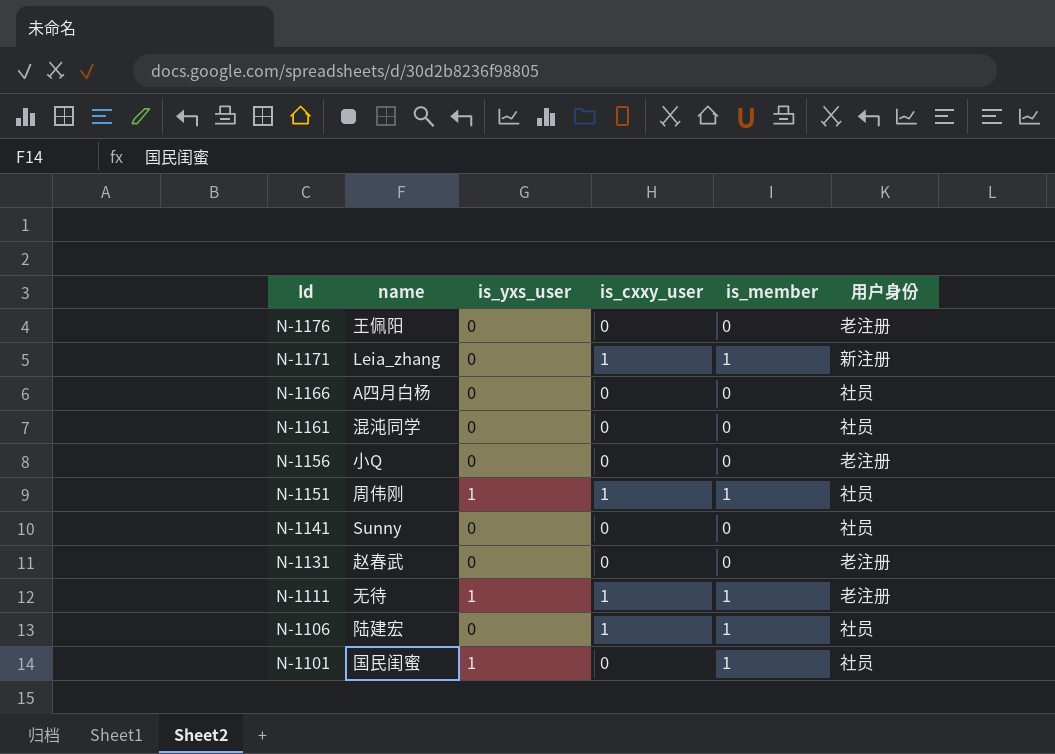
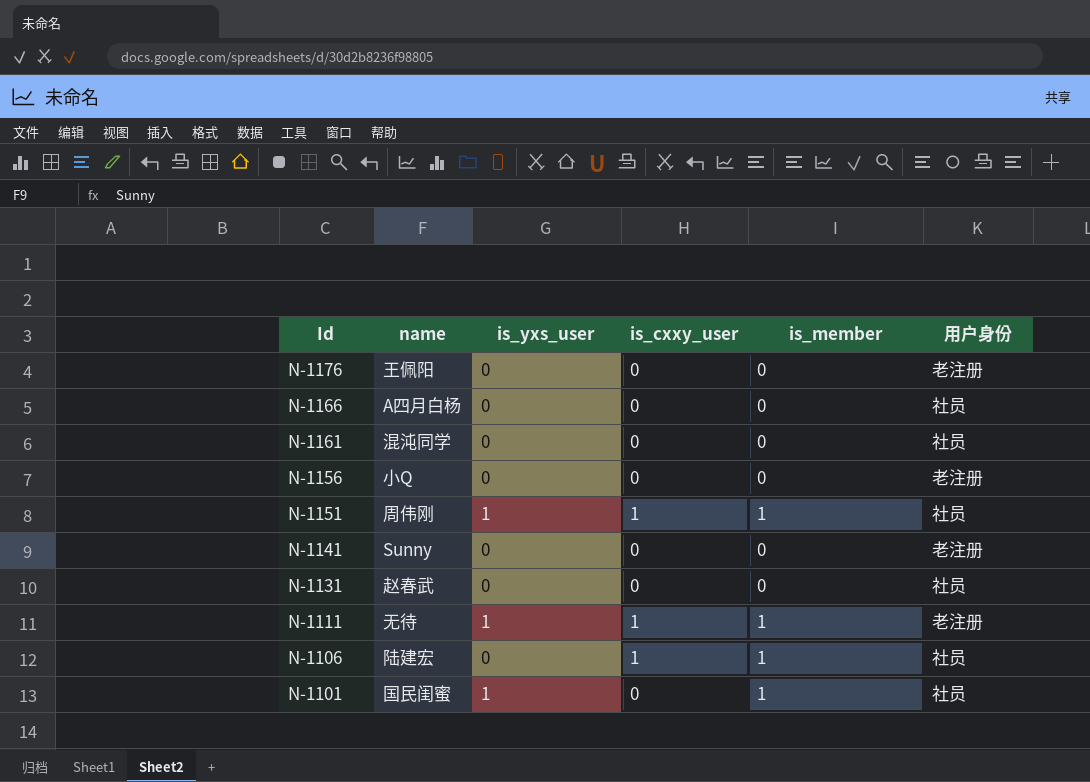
row N-1171: Leia_zhang | 0 | 1 | 1 | 新注册 -> none
N-1141 | 用户身份: 社员 -> 老注册
N-1131 | 用户身份: 老注册 -> 社员

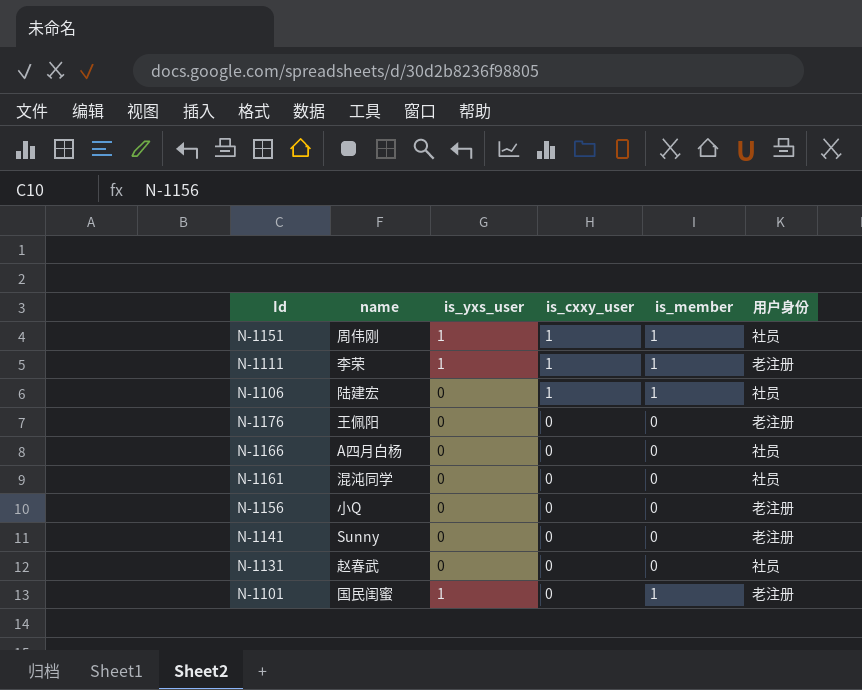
row order: Id descending -> is_cxxy_user descending
N-1111 | name: 无待 -> 李荣
N-1101 | 用户身份: 社员 -> 老注册

